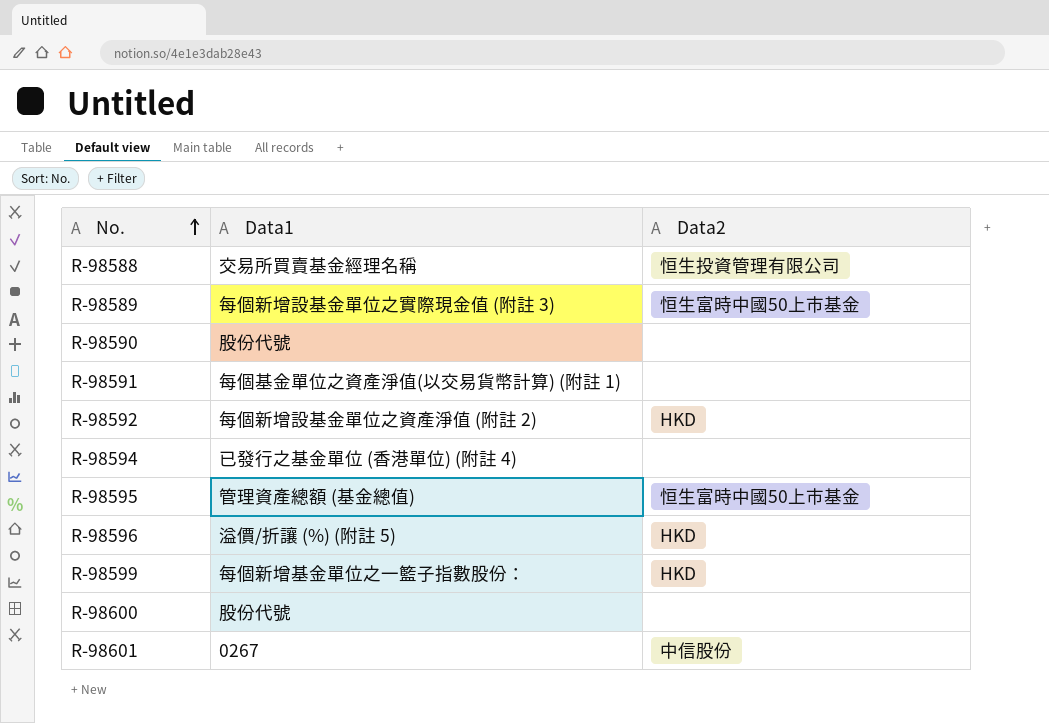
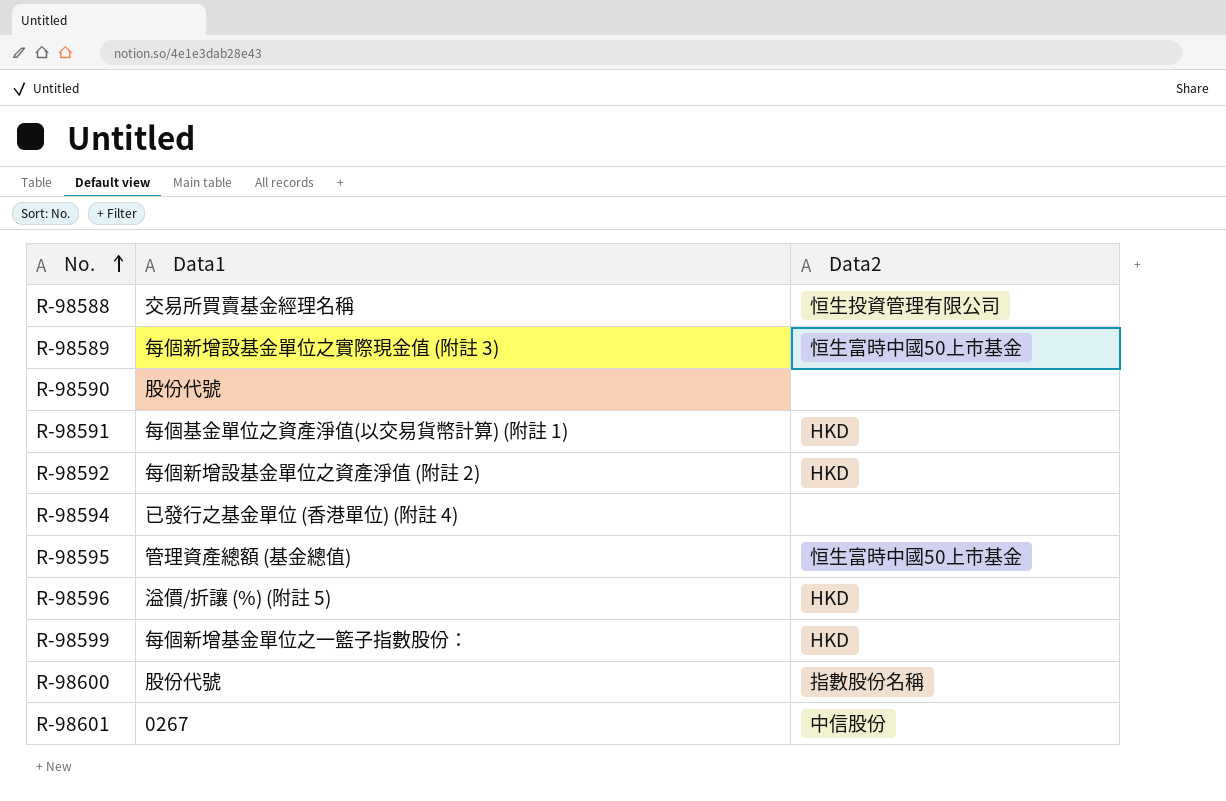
R-98591 | Data2: none -> HKD
R-98600 | Data2: none -> 指數股份名稱

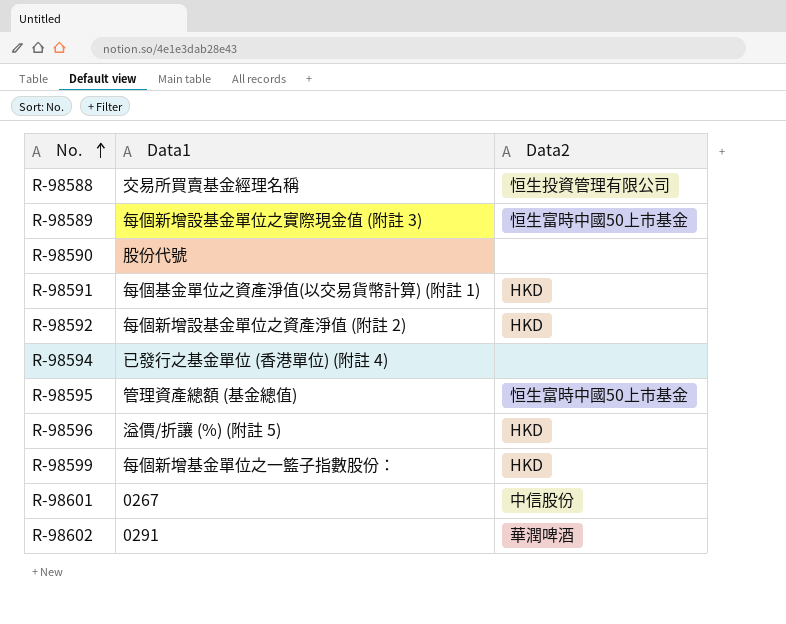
row R-98600: 股份代號 | 指數股份名稱 -> none
row R-98602: none -> 0291 | 華潤啤酒

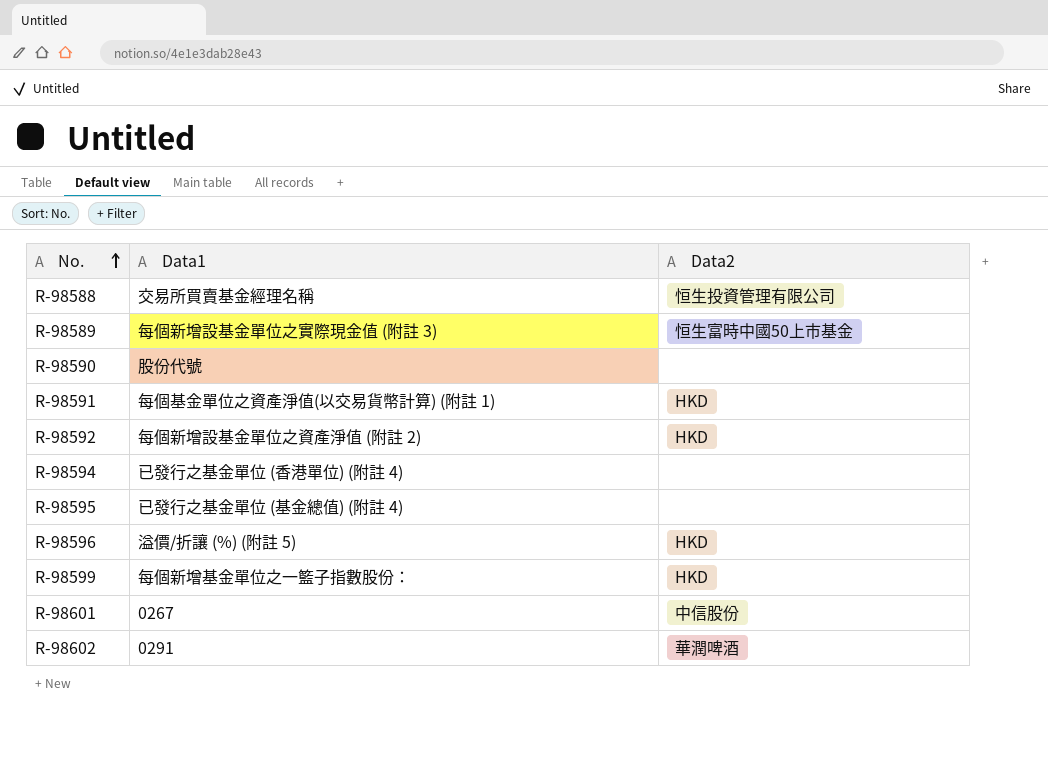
R-98595 | Data1: 管理資產總額 (基金總值) -> 已發行之基金單位 (基金總值) (附註 4)
R-98595 | Data2: 恒生富時中國50上市基金 -> none

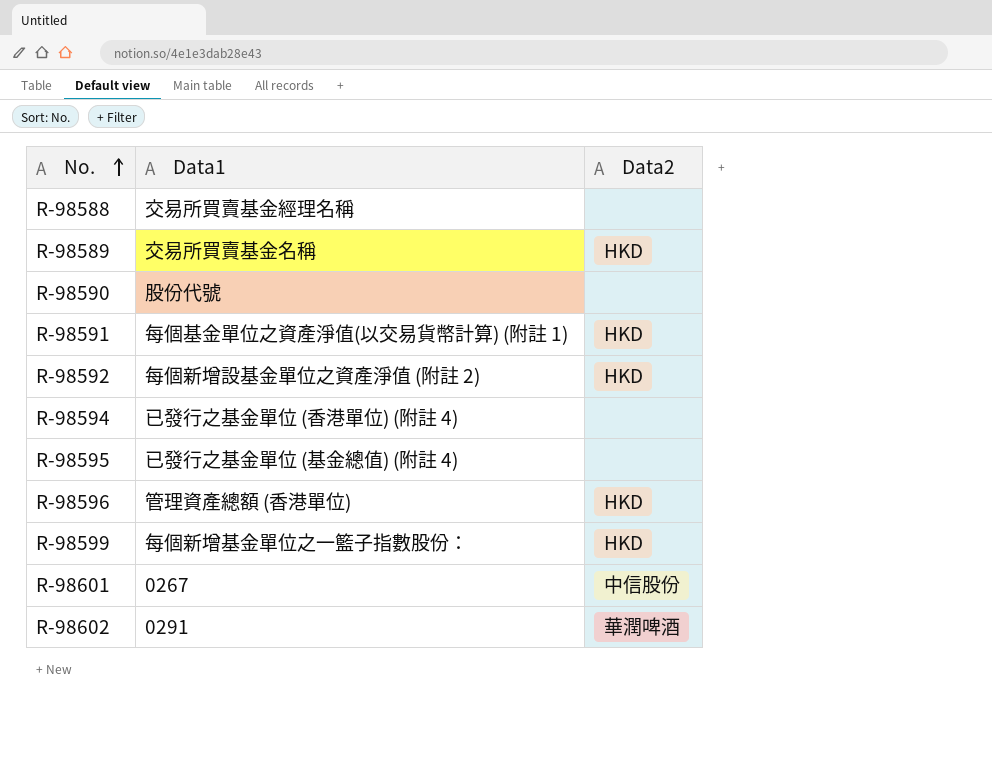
R-98588 | Data2: 恒生投資管理有限公司 -> none
R-98589 | Data1: 每個新增設基金單位之實際現金值 (附註 3) -> 交易所買賣基金名稱
R-98589 | Data2: 恒生富時中國50上市基金 -> HKD
R-98596 | Data1: 溢價/折讓 (%) (附註 5) -> 管理資產總額 (香港單位)

